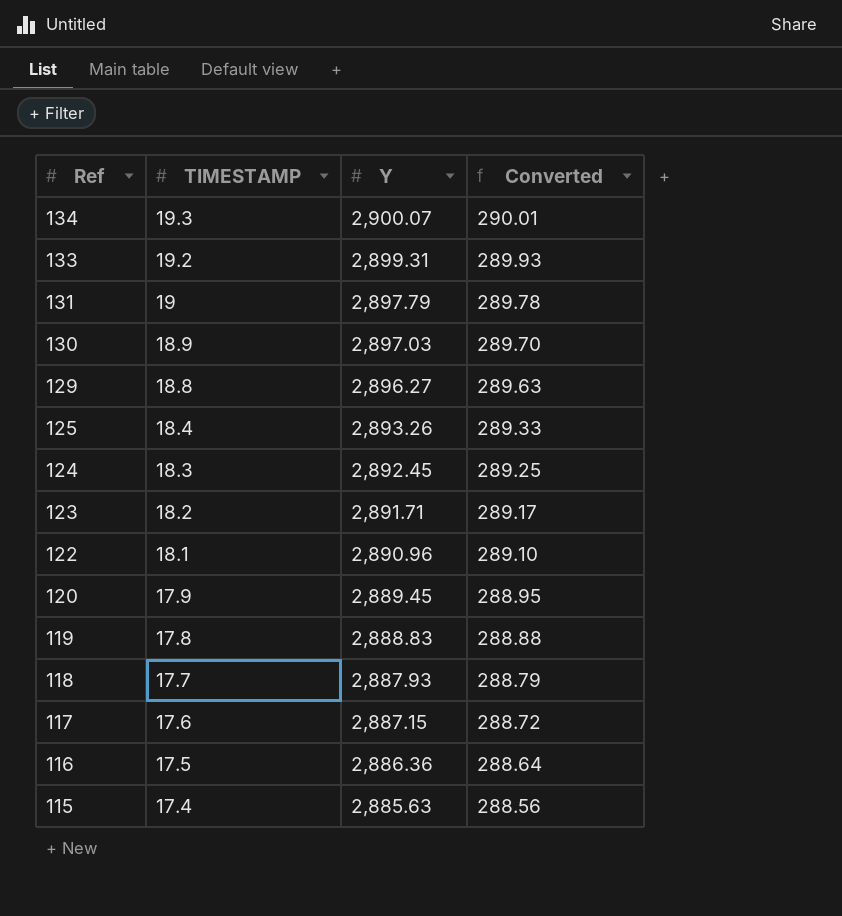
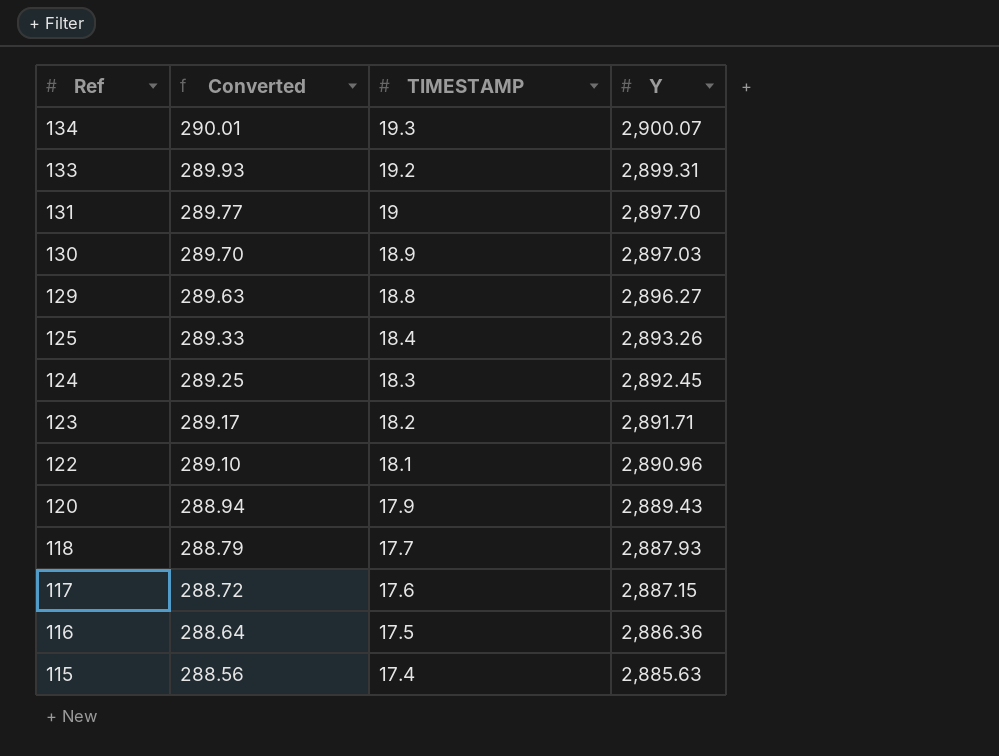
column Converted | position: 4 -> 2
row 119: 17.8 | 2,888.83 | 288.88 -> none
131 | Converted: 289.78 -> 289.77
131 | Y: 2,897.79 -> 2,897.70
120 | Converted: 288.95 -> 288.94
120 | Y: 2,889.45 -> 2,889.43

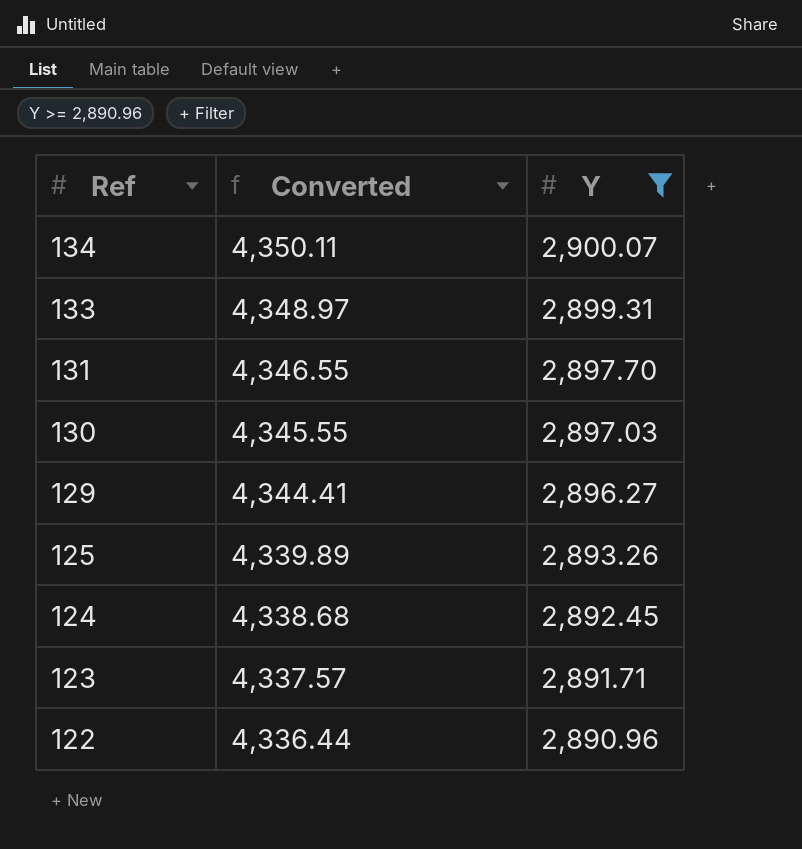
filter: none -> Y >= 2,890.96
column TIMESTAMP | position: 3 -> none
column Converted | formula: [Y] * 0.1 -> [Y] * 1.5

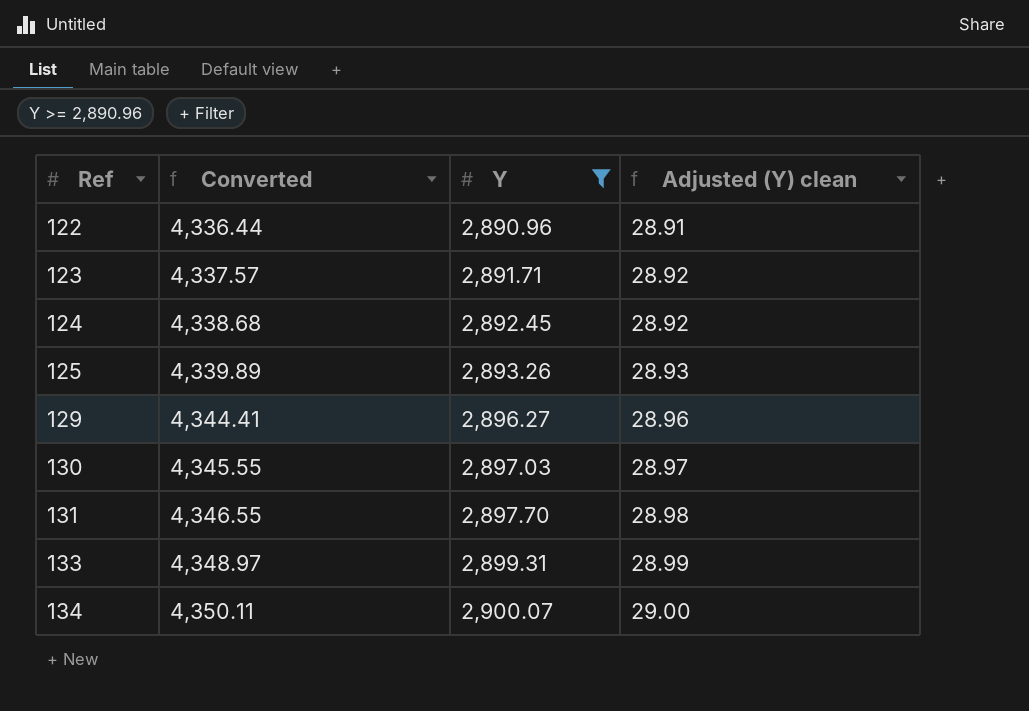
row order: Ref descending -> Ref ascending
column Adjusted (Y) clean | formula: none -> [Y] * 0.01

